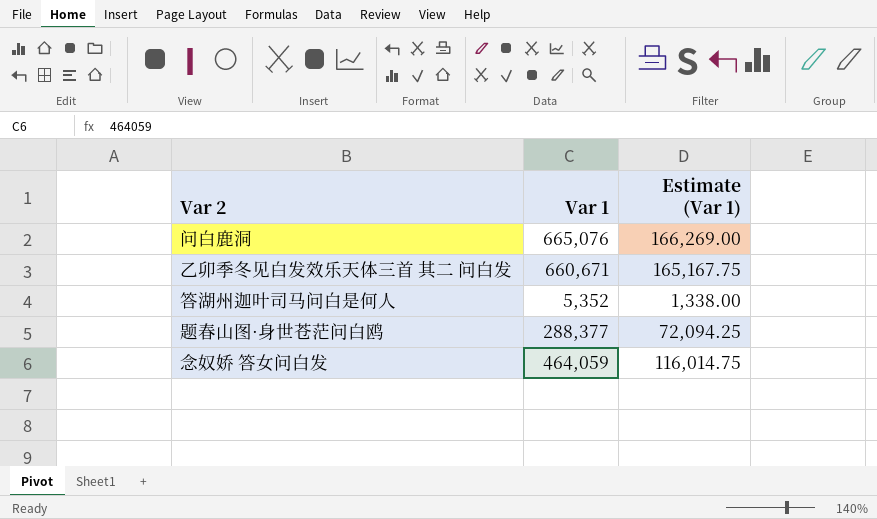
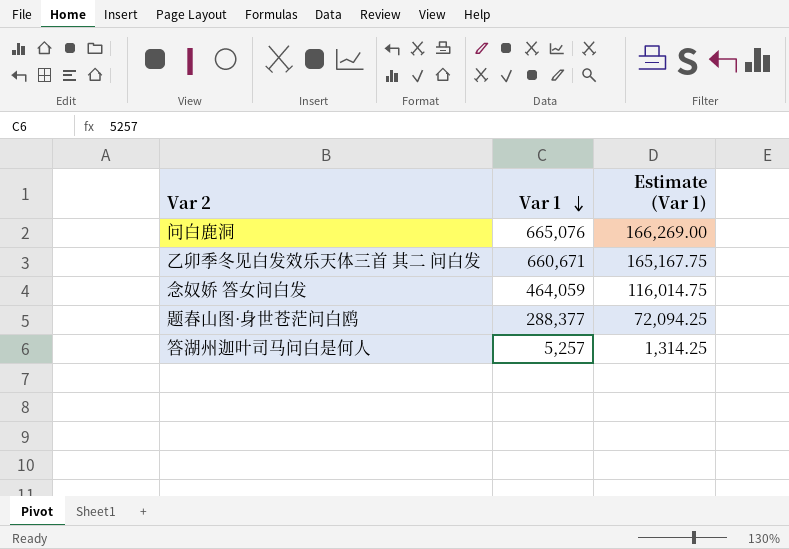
row order: none -> Var 1 descending
答湖州迦叶司马问白是何人 | Var 1: 5,352 -> 5,257
答湖州迦叶司马问白是何人 | Estimate (Var 1): 1,338.00 -> 1,314.25

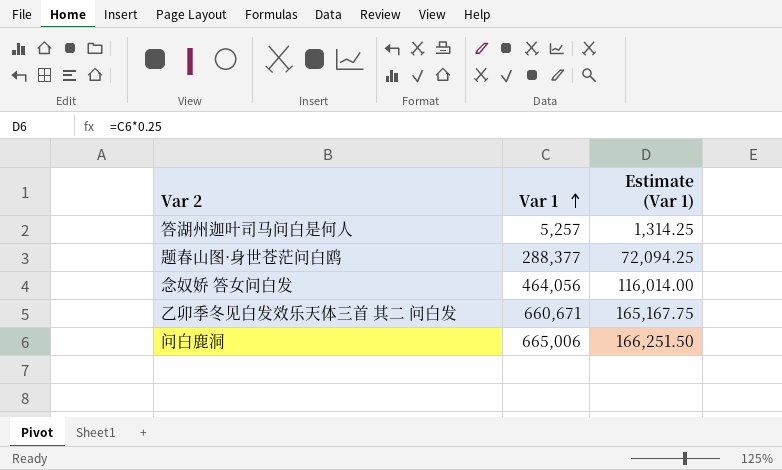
row order: Var 1 descending -> Var 1 ascending
念奴娇 答女问白发 | Var 1: 464,059 -> 464,056
念奴娇 答女问白发 | Estimate (Var 1): 116,014.75 -> 116,014.00
问白鹿洞 | Var 1: 665,076 -> 665,006
问白鹿洞 | Estimate (Var 1): 166,269.00 -> 166,251.50

